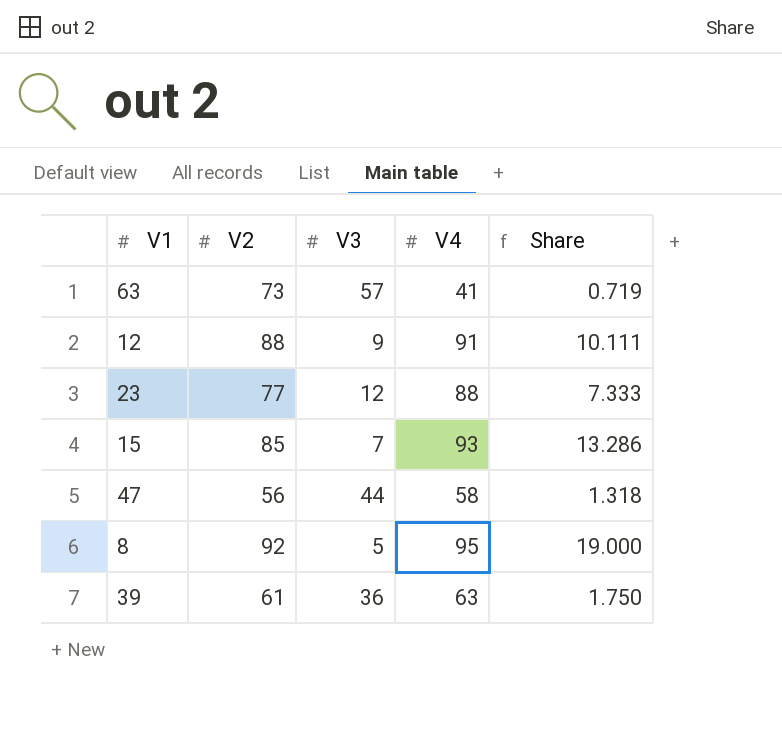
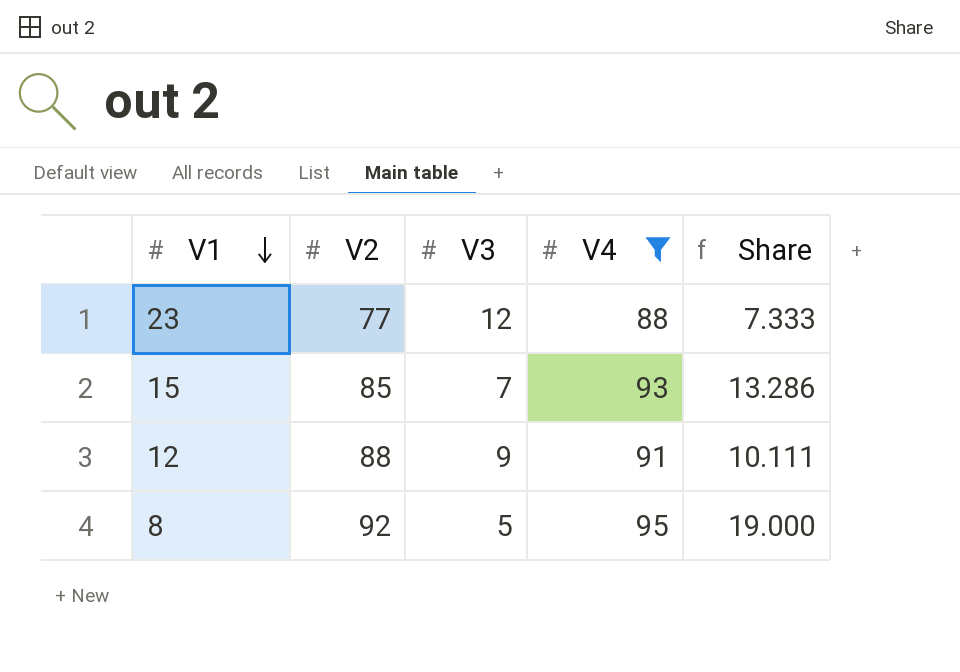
filter: none -> V4 >= 88
row order: none -> V1 descending

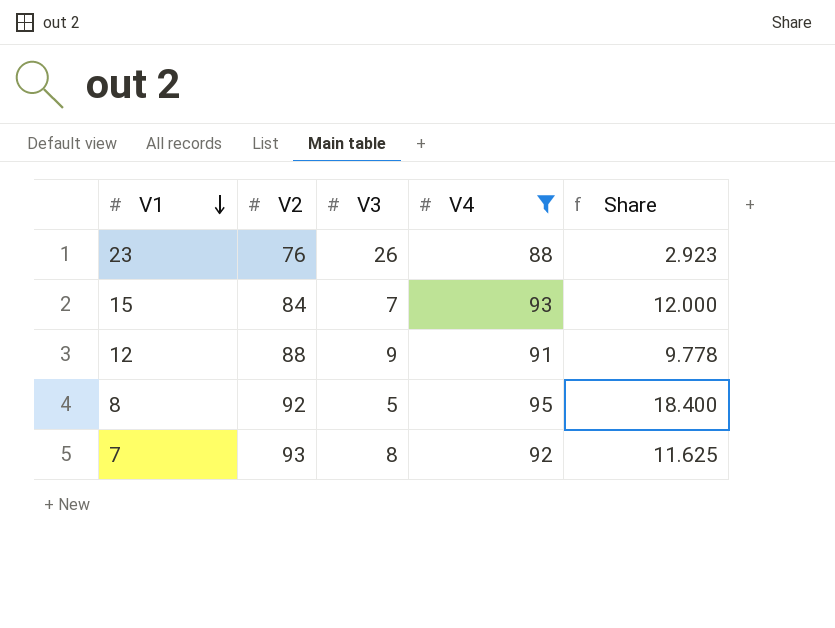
column Share | formula: [V4] / [V3] -> [V2] / [V3]
23 | V2: 77 -> 76
23 | V3: 12 -> 26
15 | V2: 85 -> 84
row 7: none -> 93 | 8 | 92 | 11.625

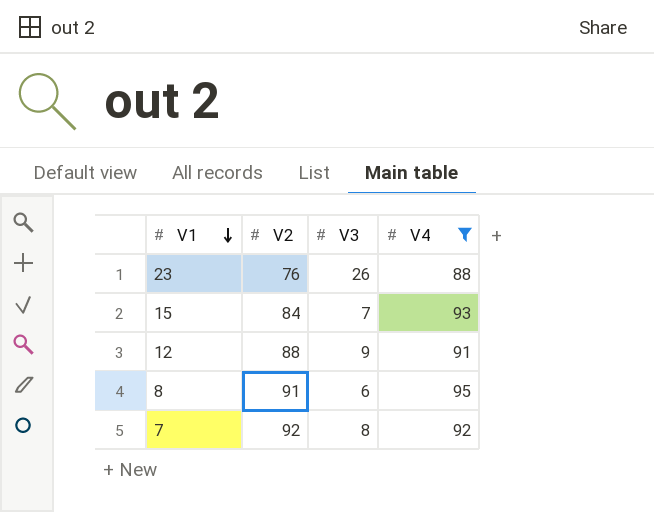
column Share | formula: [V2] / [V3] -> none
8 | V2: 92 -> 91
8 | V3: 5 -> 6
7 | V2: 93 -> 92

